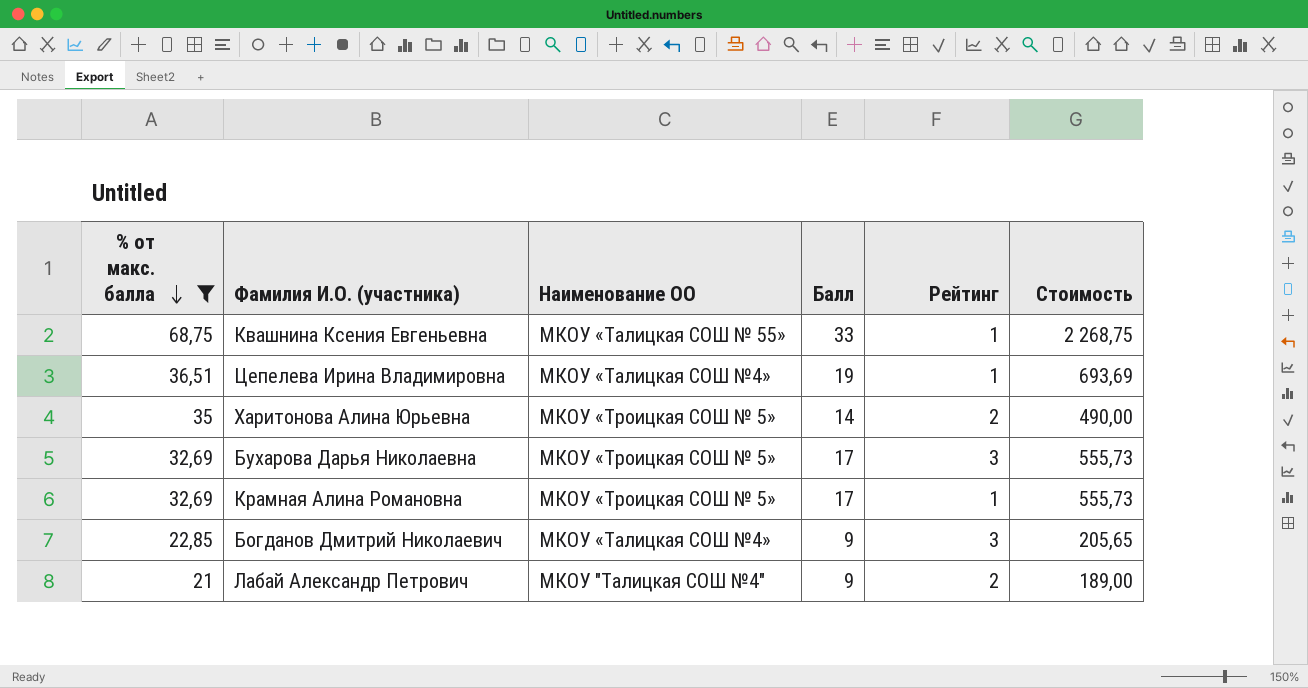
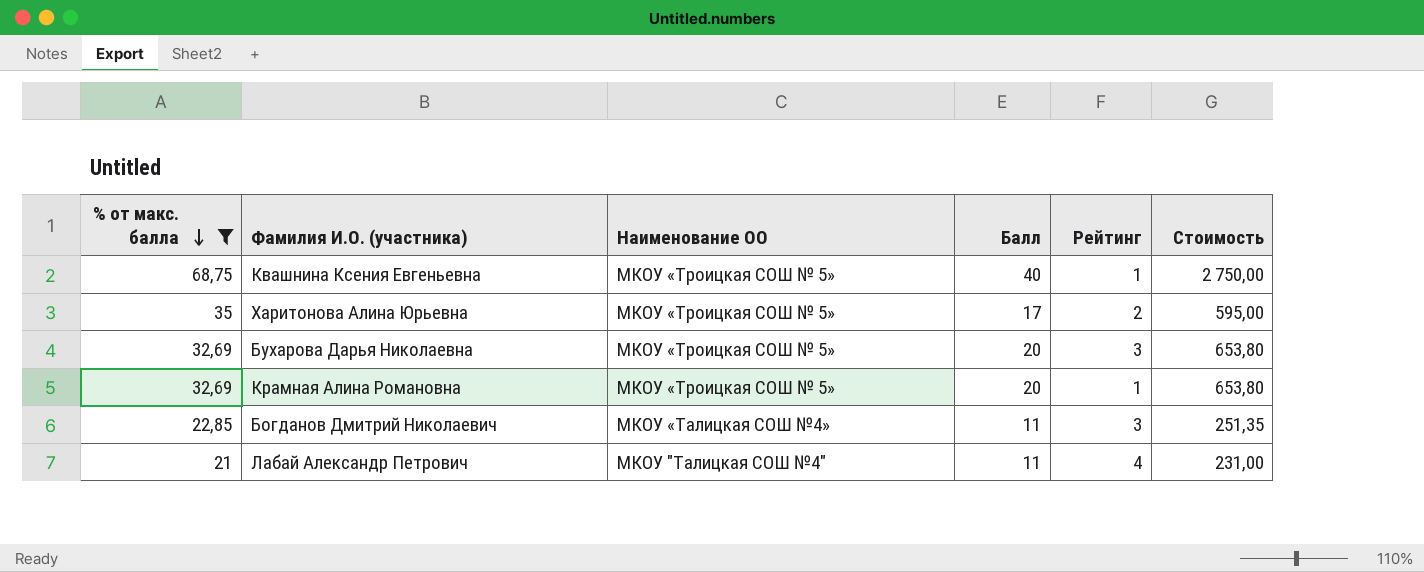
row Цепелева Ирина Владимировна: 36,51 | МКОУ «Талицкая СОШ №4» | 19 | 1 | 693,69 -> none
Квашнина Ксения Евгеньевна | Наименование ОО: МКОУ «Талицкая СОШ № 55» -> МКОУ «Троицкая СОШ № 5»
Квашнина Ксения Евгеньевна | Балл: 33 -> 40
Квашнина Ксения Евгеньевна | Стоимость: 2 268,75 -> 2 750,00
Харитонова Алина Юрьевна | Балл: 14 -> 17
Харитонова Алина Юрьевна | Стоимость: 490,00 -> 595,00
Бухарова Дарья Николаевна | Балл: 17 -> 20
Бухарова Дарья Николаевна | Стоимость: 555,73 -> 653,80
Крамная Алина Романовна | Балл: 17 -> 20
Крамная Алина Романовна | Стоимость: 555,73 -> 653,80
Богданов Дмитрий Николаевич | Балл: 9 -> 11
Богданов Дмитрий Николаевич | Стоимость: 205,65 -> 251,35
Лабай Александр Петрович | Балл: 9 -> 11
Лабай Александр Петрович | Рейтинг: 2 -> 4
Лабай Александр Петрович | Стоимость: 189,00 -> 231,00

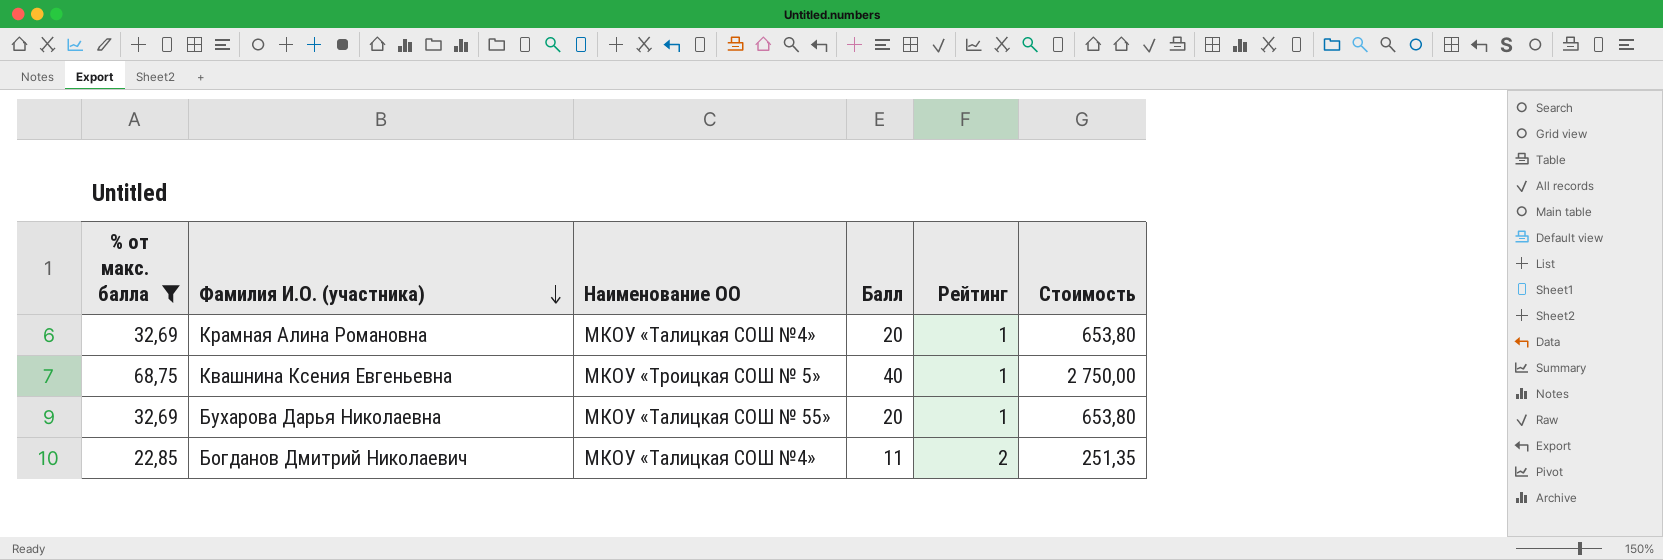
row order: % от макс. балла descending -> Фамилия И.О. (участника) descending
row Харитонова Алина Юрьевна: 35 | МКОУ «Троицкая СОШ № 5» | 17 | 2 | 595,00 -> none
row Лабай Александр Петрович: 21 | МКОУ "Талицкая СОШ №4" | 11 | 4 | 231,00 -> none
Крамная Алина Романовна | Наименование ОО: МКОУ «Троицкая СОШ № 5» -> МКОУ «Талицкая СОШ №4»
Бухарова Дарья Николаевна | Наименование ОО: МКОУ «Троицкая СОШ № 5» -> МКОУ «Талицкая СОШ № 55»
Бухарова Дарья Николаевна | Рейтинг: 3 -> 1
Богданов Дмитрий Николаевич | Рейтинг: 3 -> 2

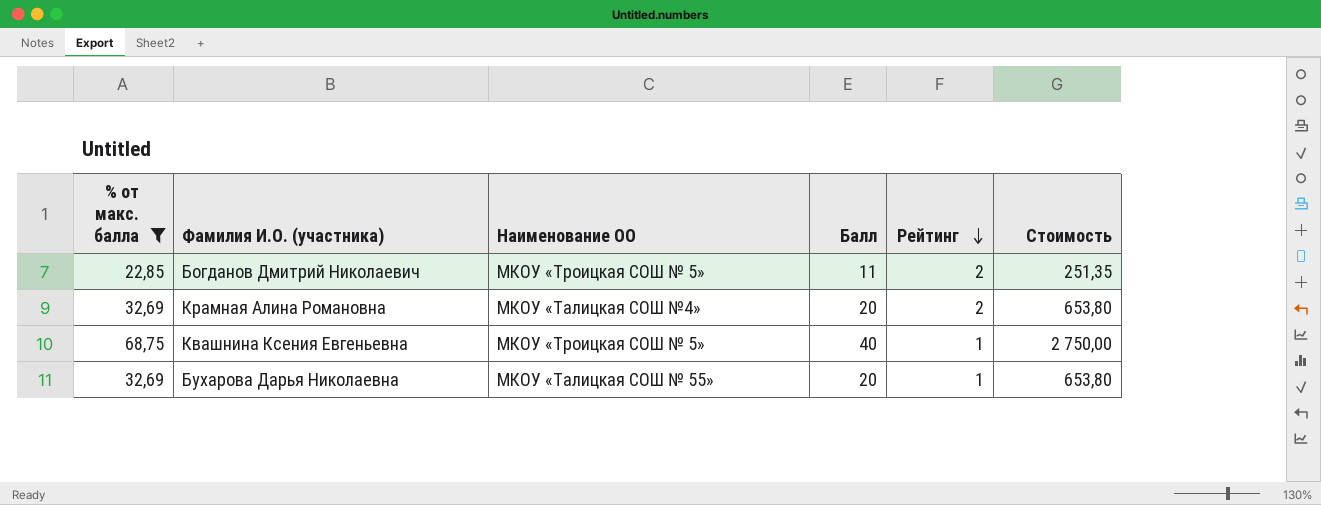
row order: Фамилия И.О. (участника) descending -> Рейтинг descending
Богданов Дмитрий Николаевич | Наименование ОО: МКОУ «Талицкая СОШ №4» -> МКОУ «Троицкая СОШ № 5»
Крамная Алина Романовна | Рейтинг: 1 -> 2

